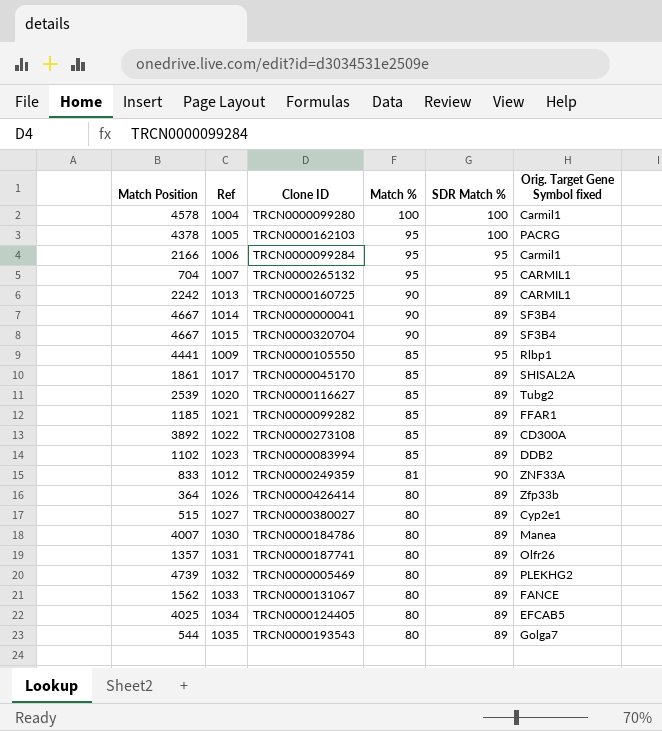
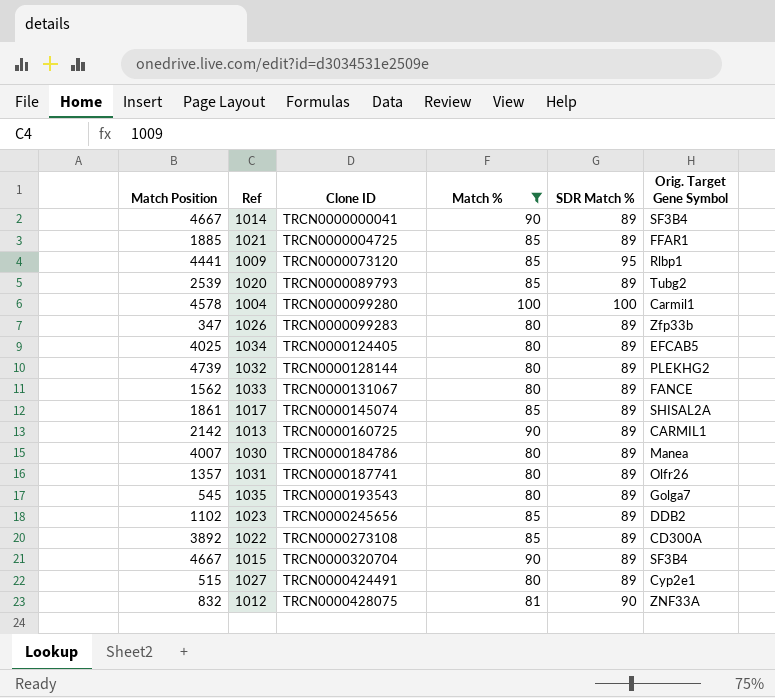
filter: none -> Match % != 95
row order: Match % descending -> Clone ID ascending
column name: Orig. Target Gene Symbol fixed -> Orig. Target Gene Symbol
1021 | Match Position: 1185 -> 1885
1021 | Clone ID: TRCN0000099282 -> TRCN0000004725
1009 | Clone ID: TRCN0000105550 -> TRCN0000073120
1020 | Clone ID: TRCN0000116627 -> TRCN0000089793
1026 | Match Position: 364 -> 347
1026 | Clone ID: TRCN0000426414 -> TRCN0000099283
1032 | Clone ID: TRCN0000005469 -> TRCN0000128144
1017 | Clone ID: TRCN0000045170 -> TRCN0000145074
1013 | Match Position: 2242 -> 2142
1035 | Match Position: 544 -> 545
1023 | Clone ID: TRCN0000083994 -> TRCN0000245656
1027 | Clone ID: TRCN0000380027 -> TRCN0000424491
1012 | Match Position: 833 -> 832
1012 | Clone ID: TRCN0000249359 -> TRCN0000428075

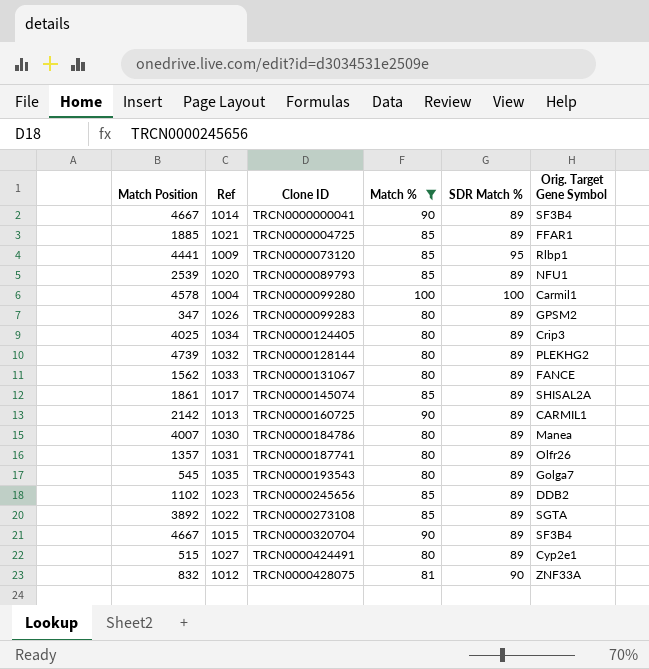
1020 | Orig. Target Gene Symbol: Tubg2 -> NFU1
1026 | Orig. Target Gene Symbol: Zfp33b -> GPSM2
1034 | Orig. Target Gene Symbol: EFCAB5 -> Crip3
1022 | Orig. Target Gene Symbol: CD300A -> SGTA

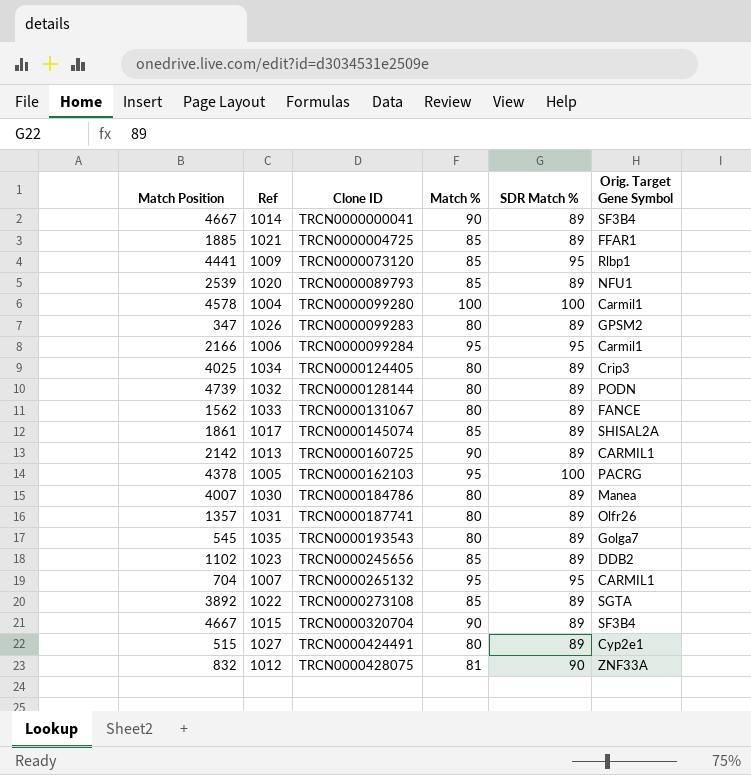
filter: Match % != 95 -> none
1032 | Orig. Target Gene Symbol: PLEKHG2 -> PODN

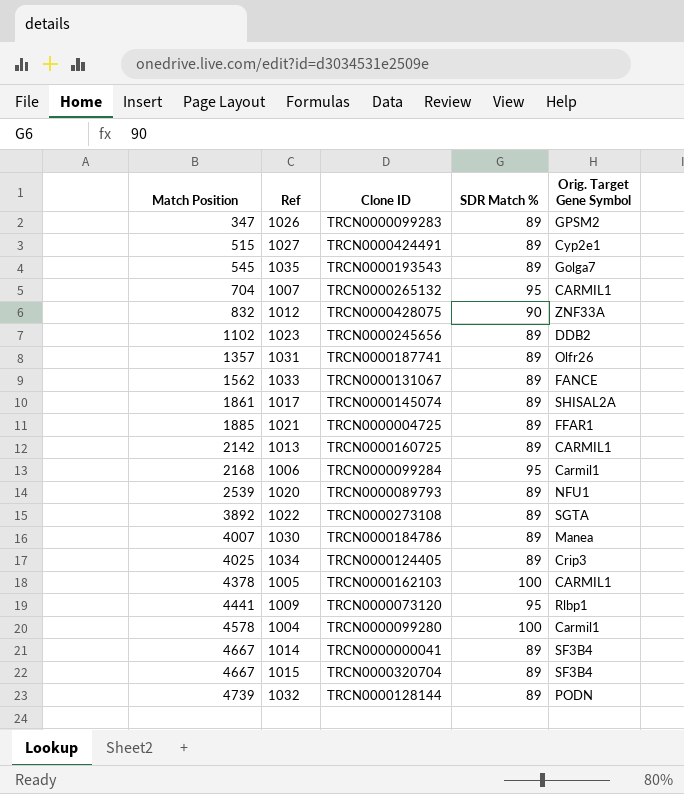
row order: Clone ID ascending -> Match Position ascending
column Match % | position: 4 -> none
1006 | Match Position: 2166 -> 2168
1005 | Orig. Target Gene Symbol: PACRG -> CARMIL1

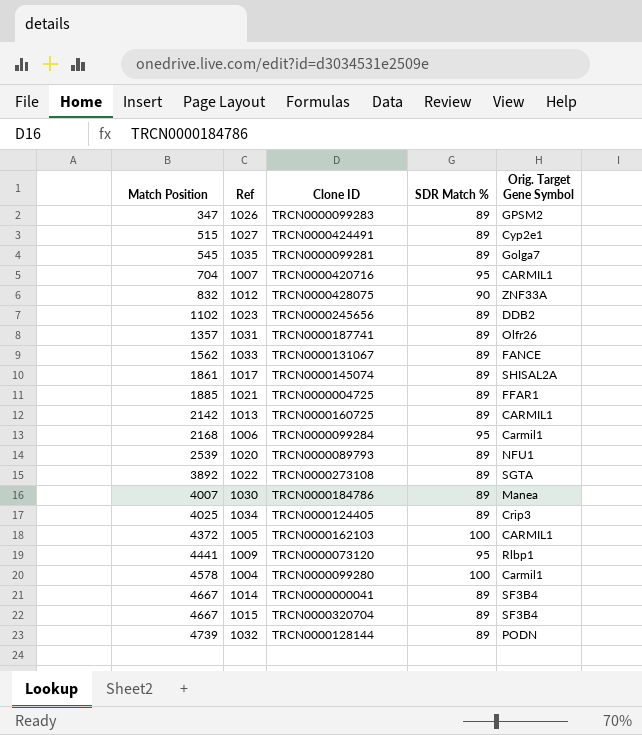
1035 | Clone ID: TRCN0000193543 -> TRCN0000099281
1007 | Clone ID: TRCN0000265132 -> TRCN0000420716
1005 | Match Position: 4378 -> 4372

